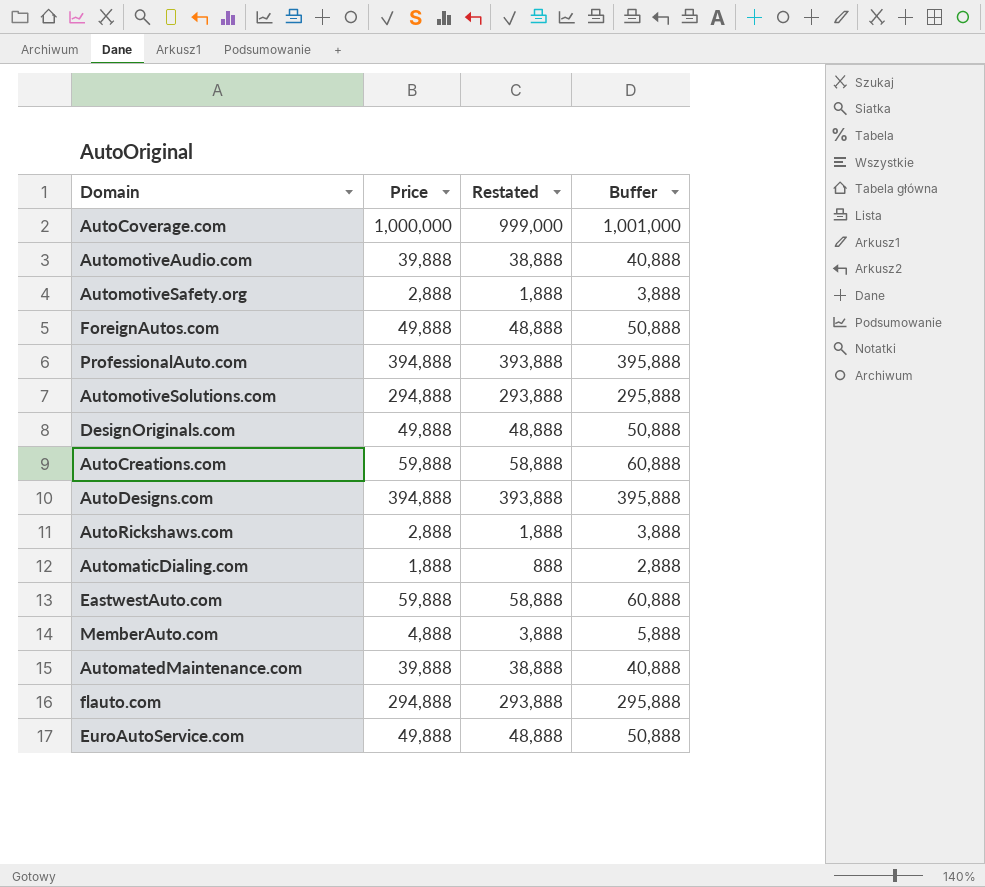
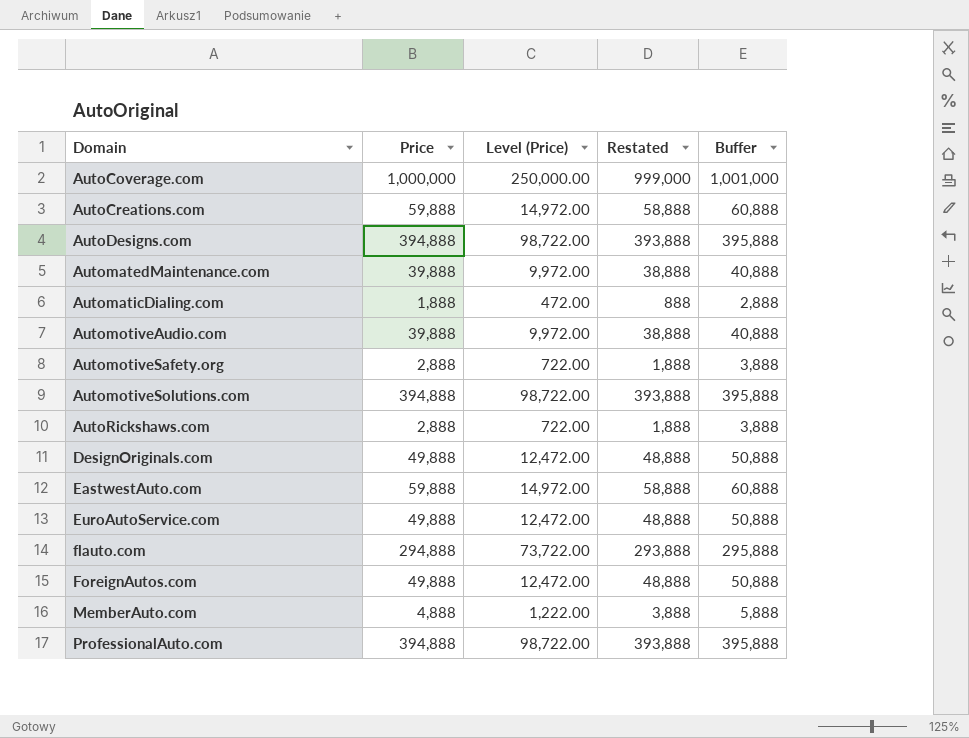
row order: none -> Domain ascending
column Level (Price) | formula: none -> [Price] * 0.25
AutomotiveSolutions.com | Price: 294,888 -> 394,888
AutomotiveSolutions.com | Restated: 293,888 -> 393,888
AutomotiveSolutions.com | Buffer: 295,888 -> 395,888

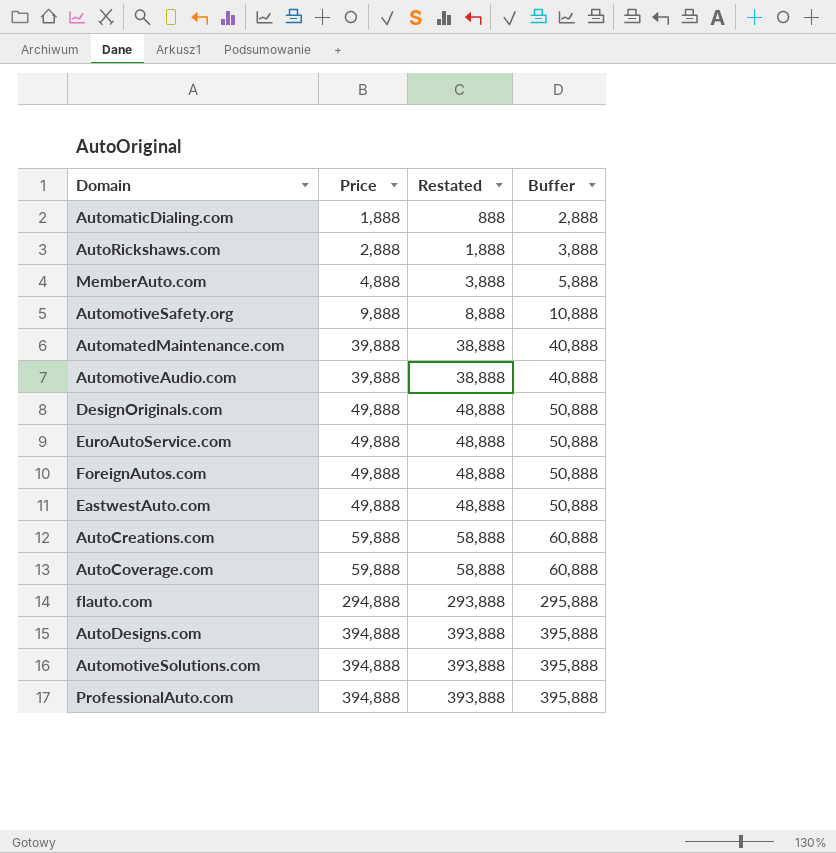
row order: Domain ascending -> Price ascending
column Level (Price) | formula: [Price] * 0.25 -> none
AutomotiveSafety.org | Price: 2,888 -> 9,888
AutomotiveSafety.org | Restated: 1,888 -> 8,888
AutomotiveSafety.org | Buffer: 3,888 -> 10,888
EastwestAuto.com | Price: 59,888 -> 49,888
EastwestAuto.com | Restated: 58,888 -> 48,888
EastwestAuto.com | Buffer: 60,888 -> 50,888
AutoCoverage.com | Price: 1,000,000 -> 59,888
AutoCoverage.com | Restated: 999,000 -> 58,888
AutoCoverage.com | Buffer: 1,001,000 -> 60,888

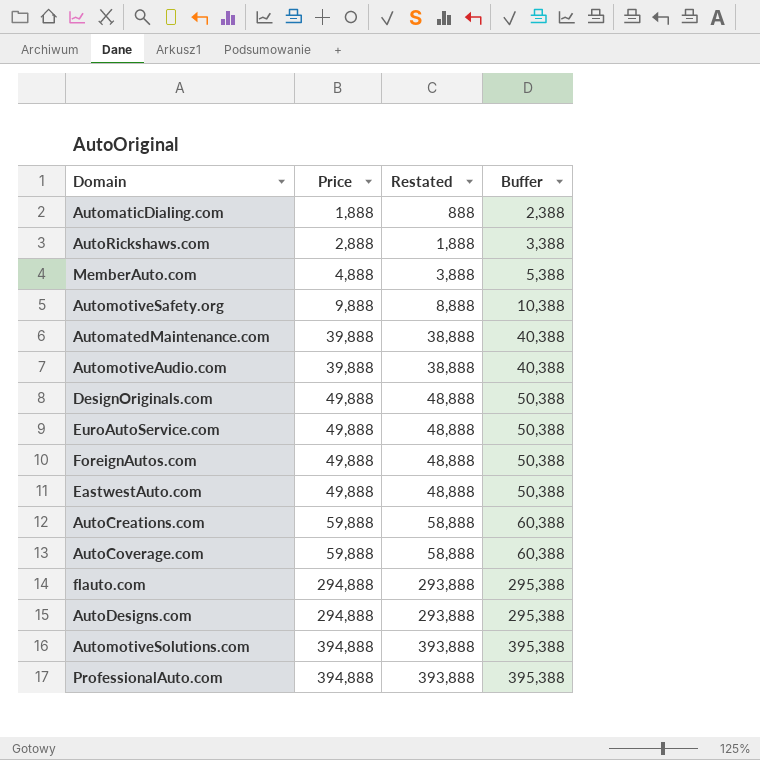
column Buffer | formula: [Price] + 1000 -> [Price] + 500
AutoDesigns.com | Price: 394,888 -> 294,888
AutoDesigns.com | Restated: 393,888 -> 293,888

